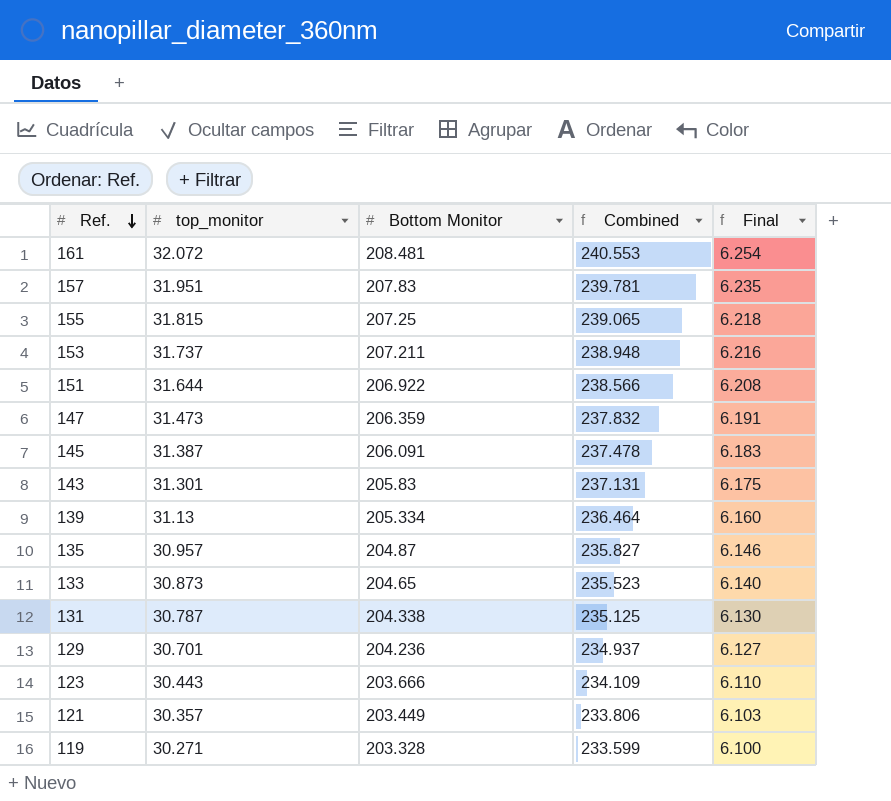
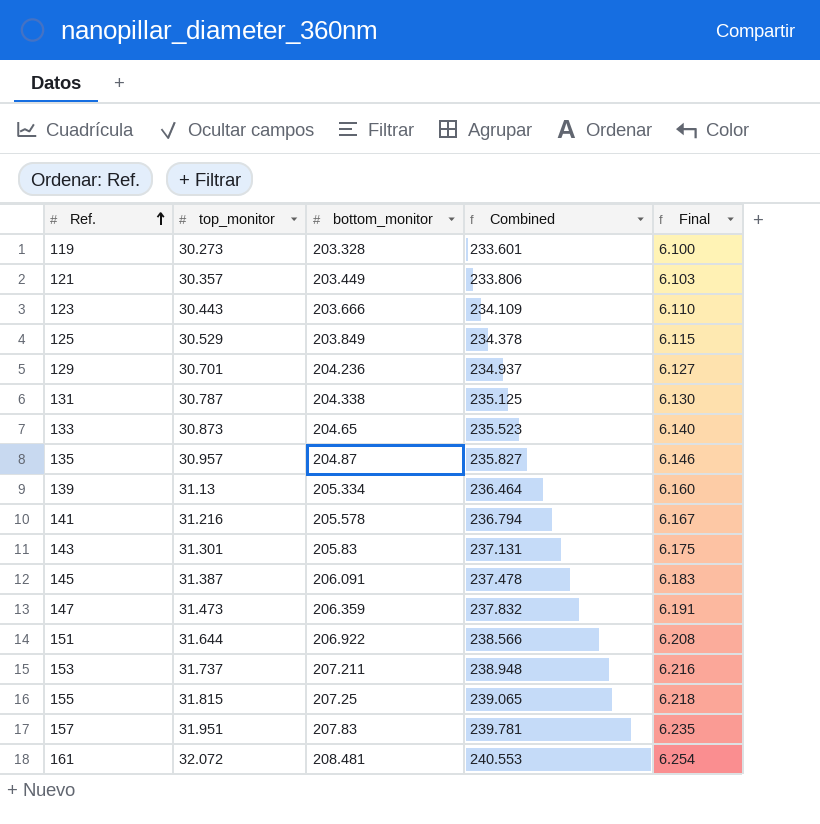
row order: Ref. descending -> Ref. ascending
column name: Bottom Monitor -> bottom_monitor
119 | top_monitor: 30.271 -> 30.273
119 | Combined: 233.599 -> 233.601
row 125: none -> 30.529 | 203.849 | 234.378 | 6.115
row 141: none -> 31.216 | 205.578 | 236.794 | 6.167

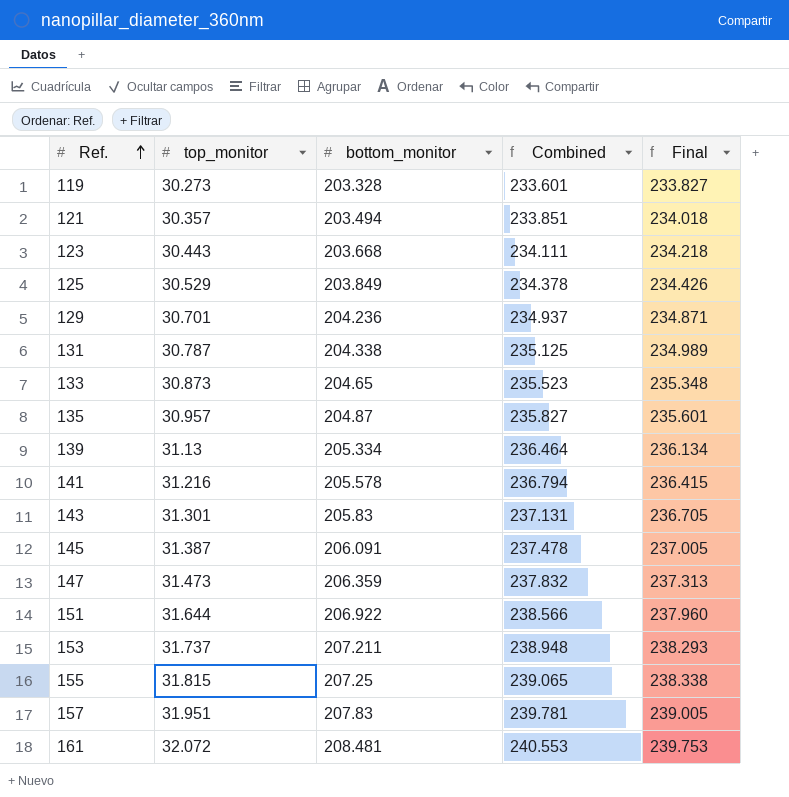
column Final | formula: [bottom_monitor] * 0.03 -> [bottom_monitor] * 1.15
121 | bottom_monitor: 203.449 -> 203.494
121 | Combined: 233.806 -> 233.851
123 | bottom_monitor: 203.666 -> 203.668
123 | Combined: 234.109 -> 234.111

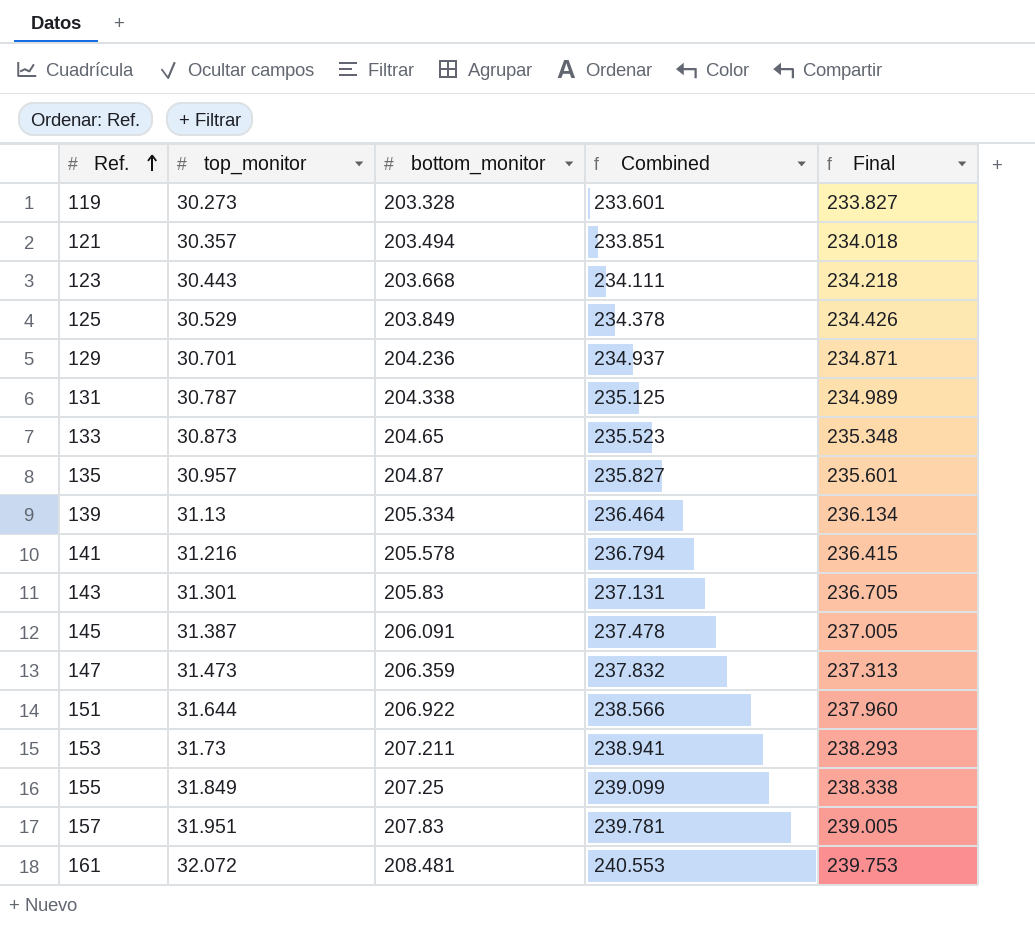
153 | top_monitor: 31.737 -> 31.73
153 | Combined: 238.948 -> 238.941
155 | top_monitor: 31.815 -> 31.849
155 | Combined: 239.065 -> 239.099

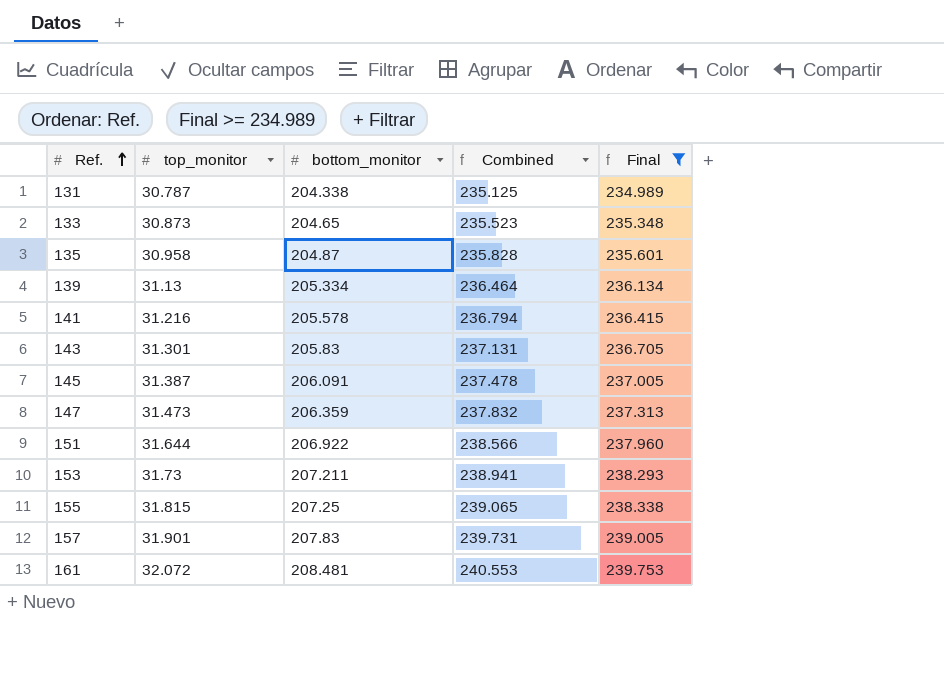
filter: none -> Final >= 234.989
135 | top_monitor: 30.957 -> 30.958
135 | Combined: 235.827 -> 235.828
155 | top_monitor: 31.849 -> 31.815
155 | Combined: 239.099 -> 239.065
157 | top_monitor: 31.951 -> 31.901
157 | Combined: 239.781 -> 239.731

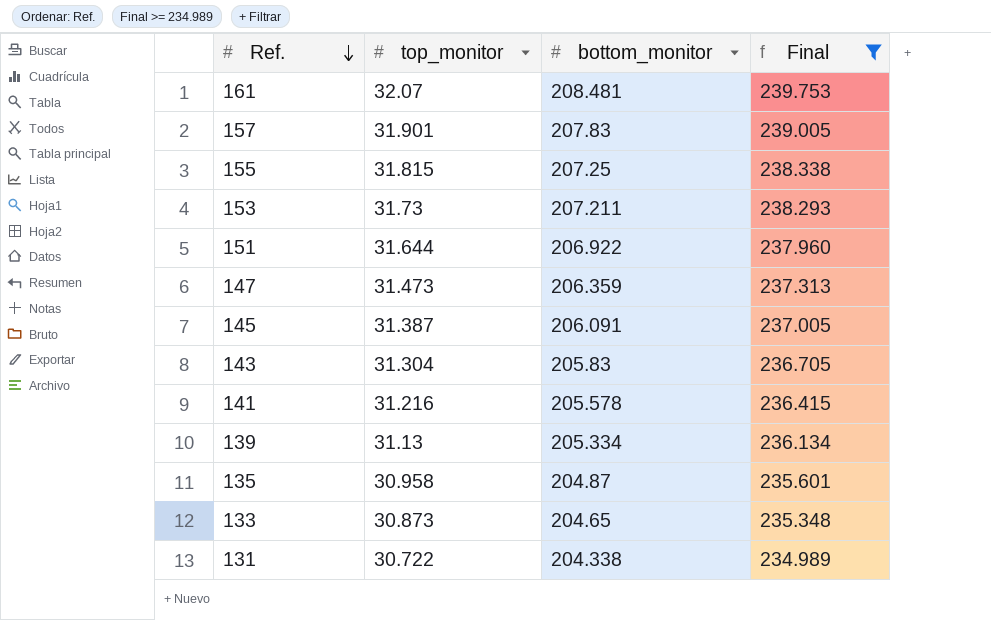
row order: Ref. ascending -> Ref. descending
column Combined | formula: [top_monitor] + [bottom_monitor] -> none
161 | top_monitor: 32.072 -> 32.07
143 | top_monitor: 31.301 -> 31.304
131 | top_monitor: 30.787 -> 30.722

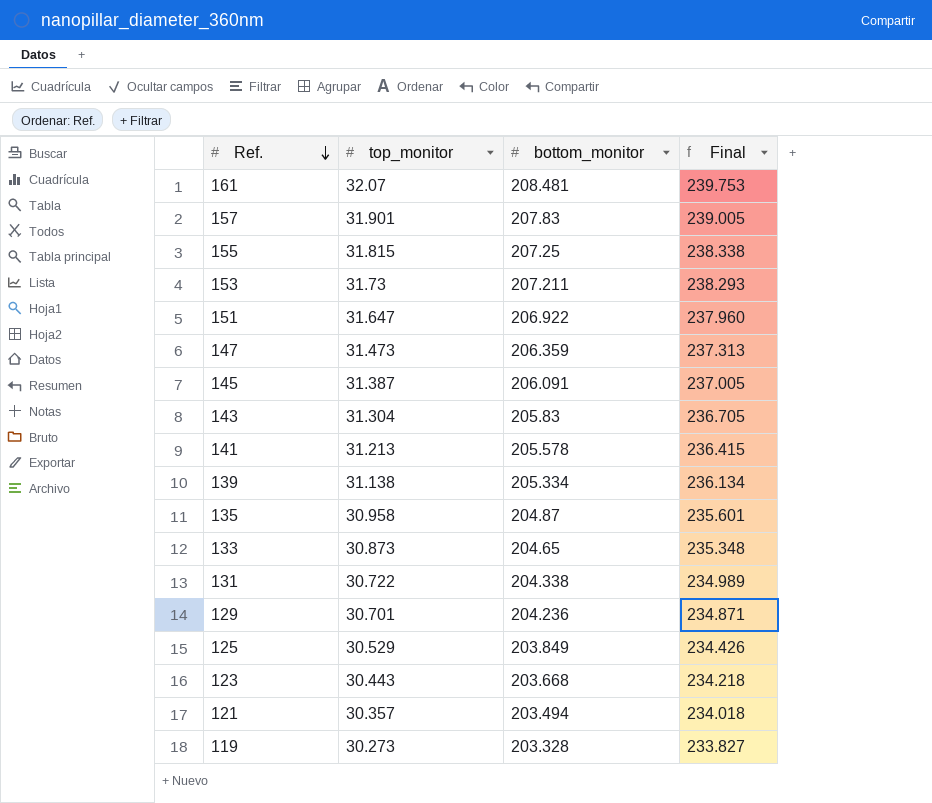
filter: Final >= 234.989 -> none
151 | top_monitor: 31.644 -> 31.647
141 | top_monitor: 31.216 -> 31.213
139 | top_monitor: 31.13 -> 31.138

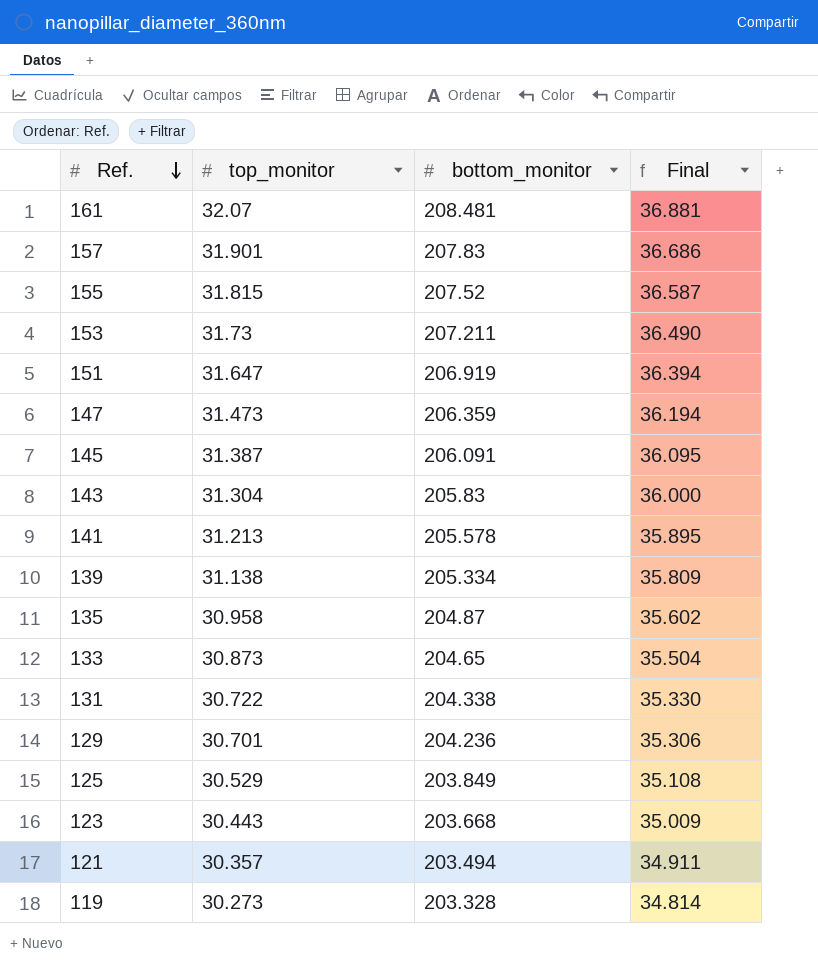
column Final | formula: [bottom_monitor] * 1.15 -> [top_monitor] * 1.15
155 | bottom_monitor: 207.25 -> 207.52
151 | bottom_monitor: 206.922 -> 206.919

